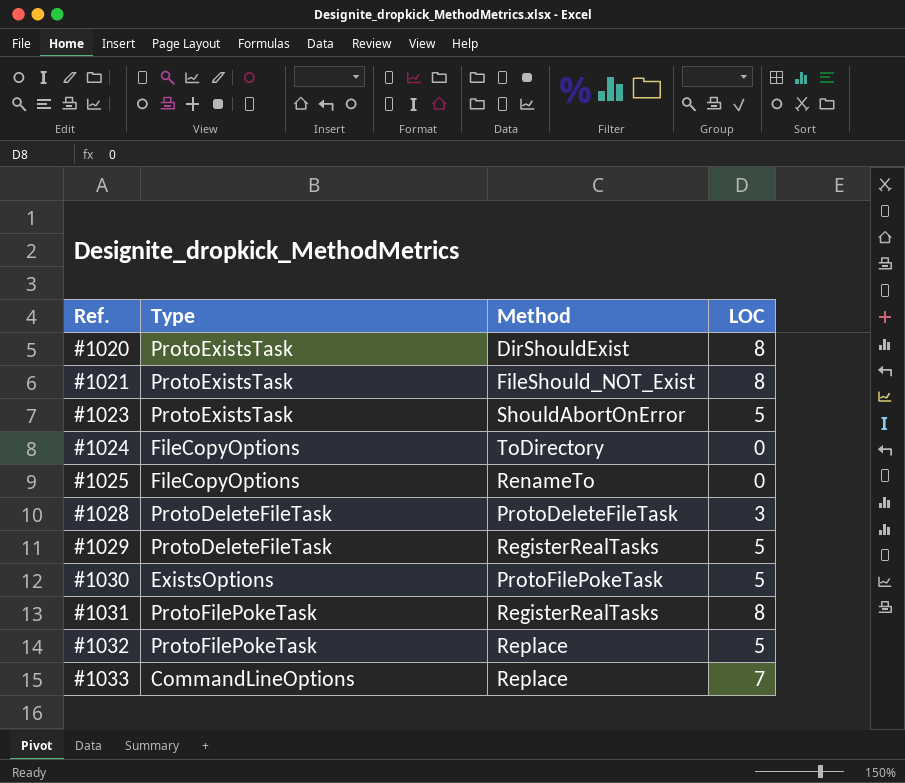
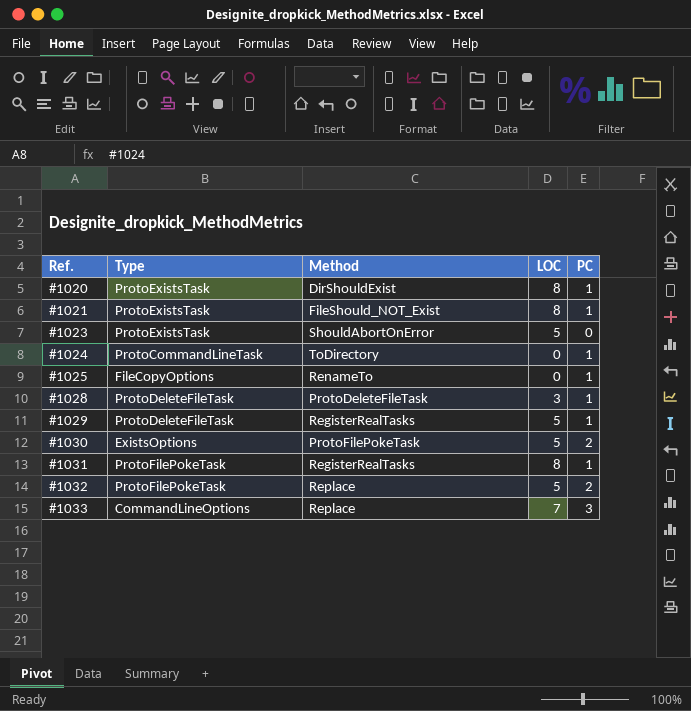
column PC | position: none -> 5
#1024 | Type: FileCopyOptions -> ProtoCommandLineTask

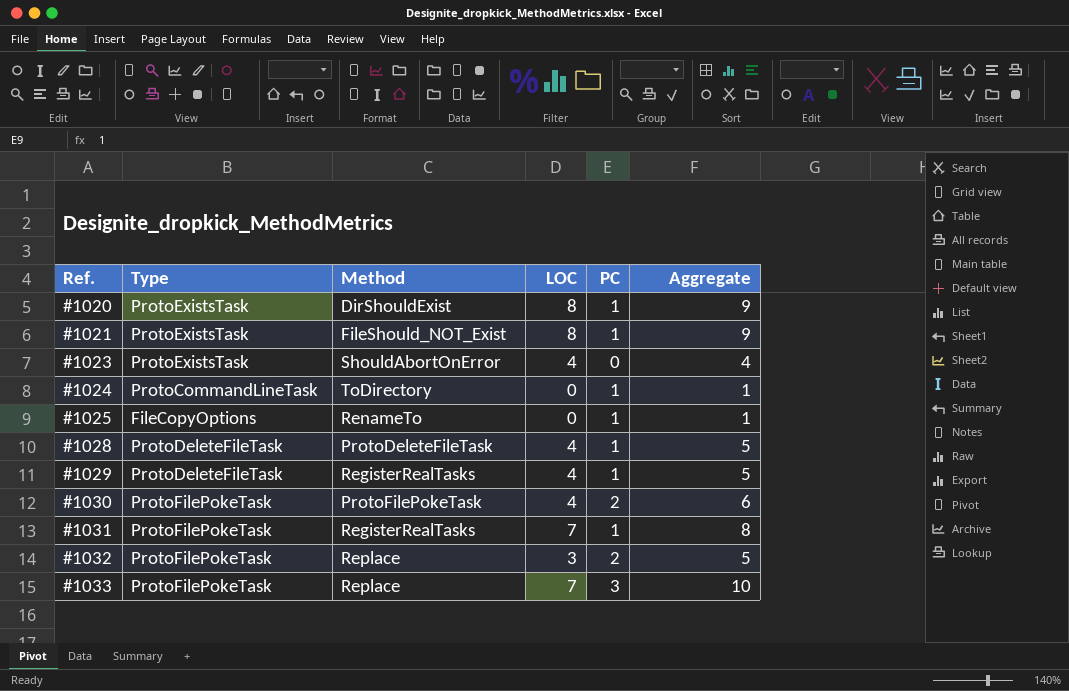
column Aggregate | formula: none -> [LOC] + [PC]
#1023 | LOC: 5 -> 4
#1028 | LOC: 3 -> 4
#1029 | LOC: 5 -> 4
#1030 | Type: ExistsOptions -> ProtoFilePokeTask
#1030 | LOC: 5 -> 4
#1031 | LOC: 8 -> 7
#1032 | LOC: 5 -> 3
#1033 | Type: CommandLineOptions -> ProtoFilePokeTask

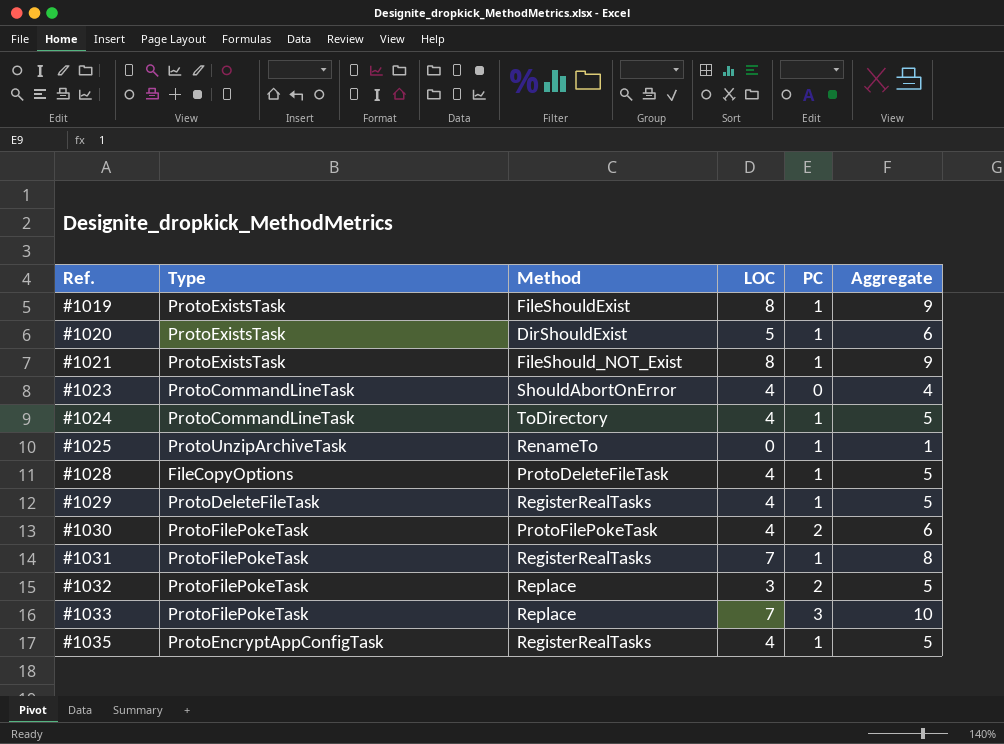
row #1019: none -> ProtoExistsTask | FileShouldExist | 8 | 1 | 9
#1020 | LOC: 8 -> 5
#1020 | Aggregate: 9 -> 6
#1023 | Type: ProtoExistsTask -> ProtoCommandLineTask
#1024 | LOC: 0 -> 4
#1024 | Aggregate: 1 -> 5
#1025 | Type: FileCopyOptions -> ProtoUnzipArchiveTask
#1028 | Type: ProtoDeleteFileTask -> FileCopyOptions
row #1035: none -> ProtoEncryptAppConfigTask | RegisterRealTasks | 4 | 1 | 5

